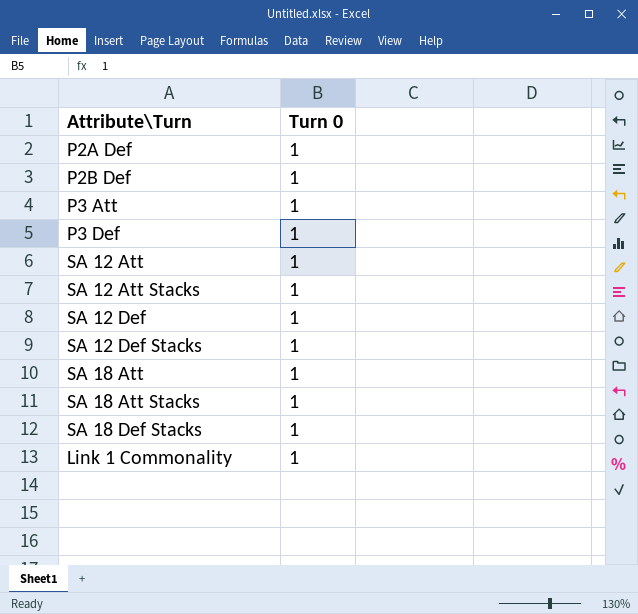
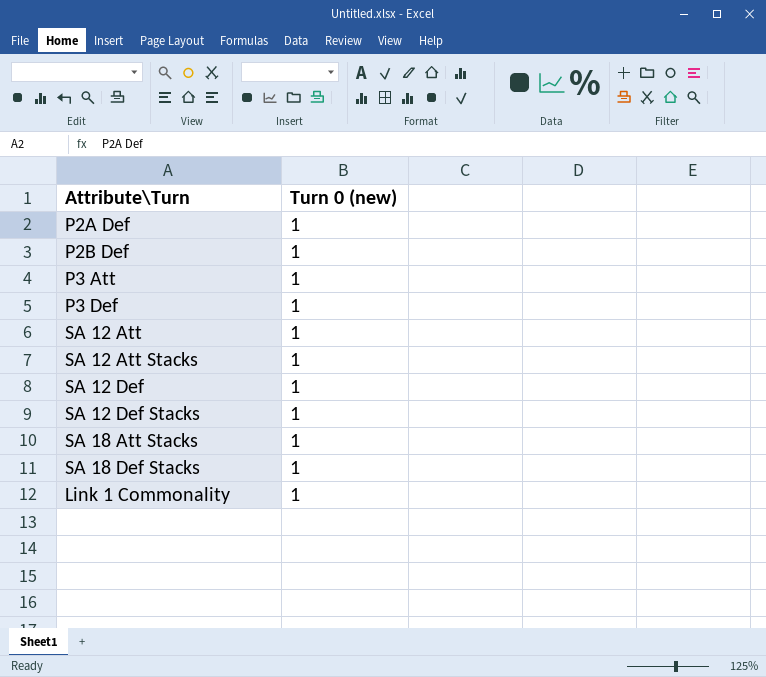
column name: Turn 0 -> Turn 0 (new)
row SA 18 Att: 1 -> none

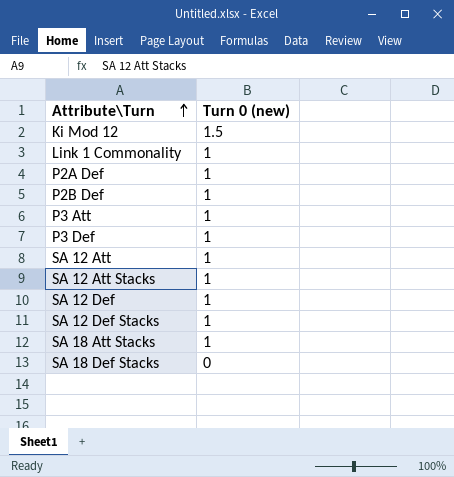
row order: none -> Attribute\Turn ascending
row Ki Mod 12: none -> 1.5
SA 18 Def Stacks | Turn 0 (new): 1 -> 0

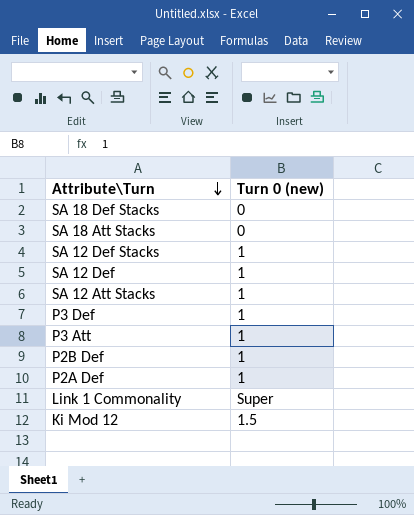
row order: Attribute\Turn ascending -> Attribute\Turn descending
row SA 12 Att: 1 -> none
SA 18 Att Stacks | Turn 0 (new): 1 -> 0
Link 1 Commonality | Turn 0 (new): 1 -> Super

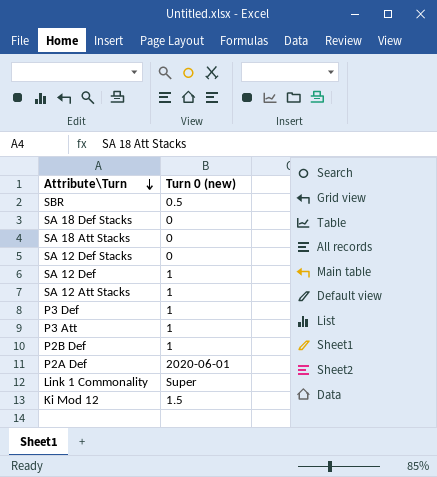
row SBR: none -> 0.5
SA 12 Def Stacks | Turn 0 (new): 1 -> 0
P2A Def | Turn 0 (new): 1 -> 2020-06-01

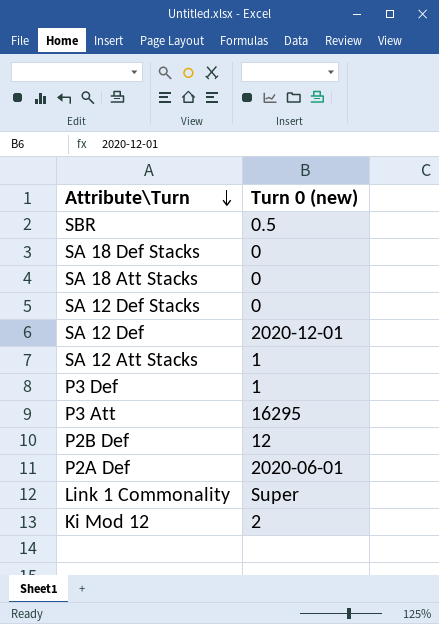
SA 12 Def | Turn 0 (new): 1 -> 2020-12-01
P3 Att | Turn 0 (new): 1 -> 16295
P2B Def | Turn 0 (new): 1 -> 12
Ki Mod 12 | Turn 0 (new): 1.5 -> 2

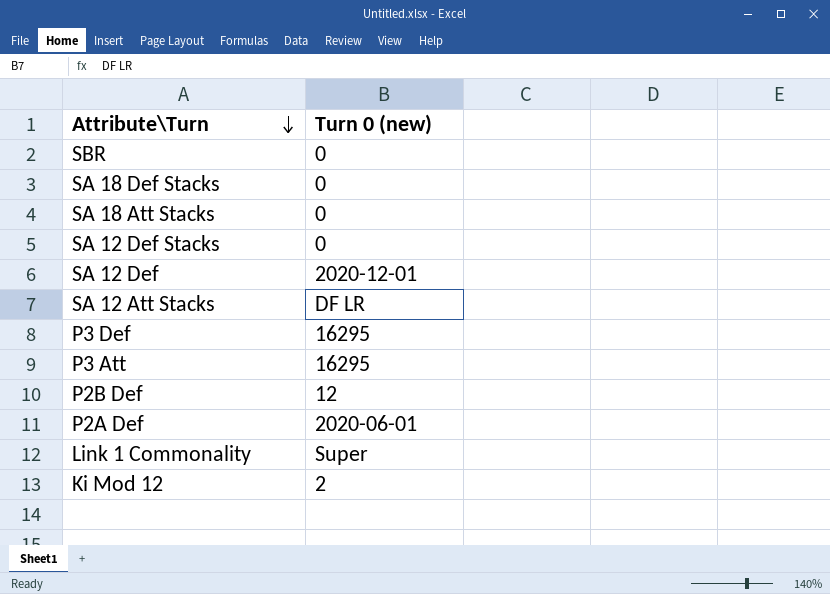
SBR | Turn 0 (new): 0.5 -> 0
SA 12 Att Stacks | Turn 0 (new): 1 -> DF LR
P3 Def | Turn 0 (new): 1 -> 16295

